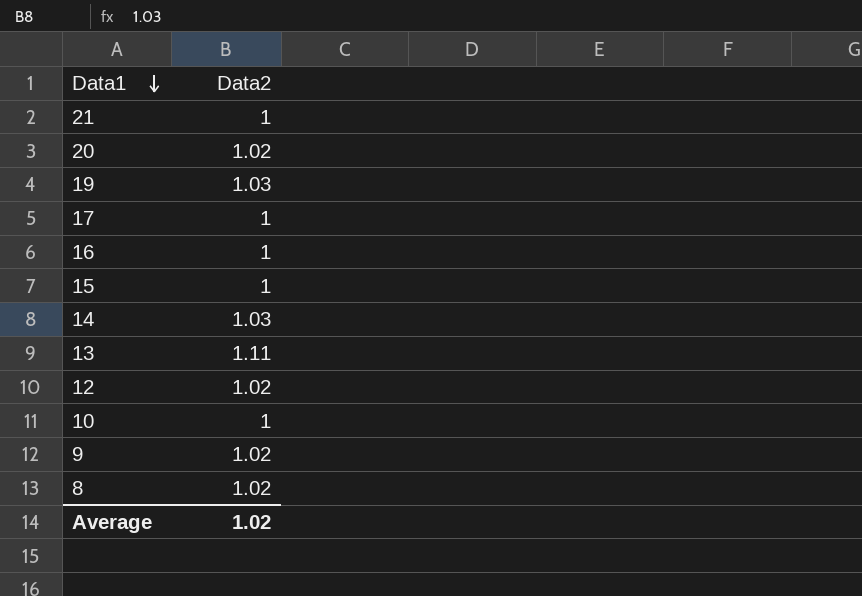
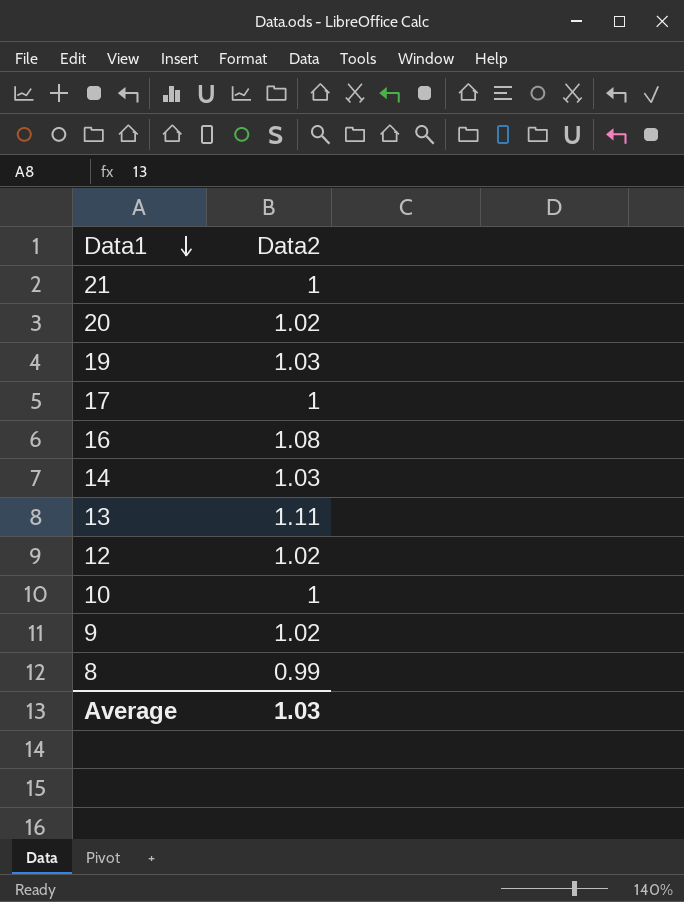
row 15: 1 -> none
16 | Data2: 1 -> 1.08
8 | Data2: 1.02 -> 0.99
Average | Data2: 1.02 -> 1.03

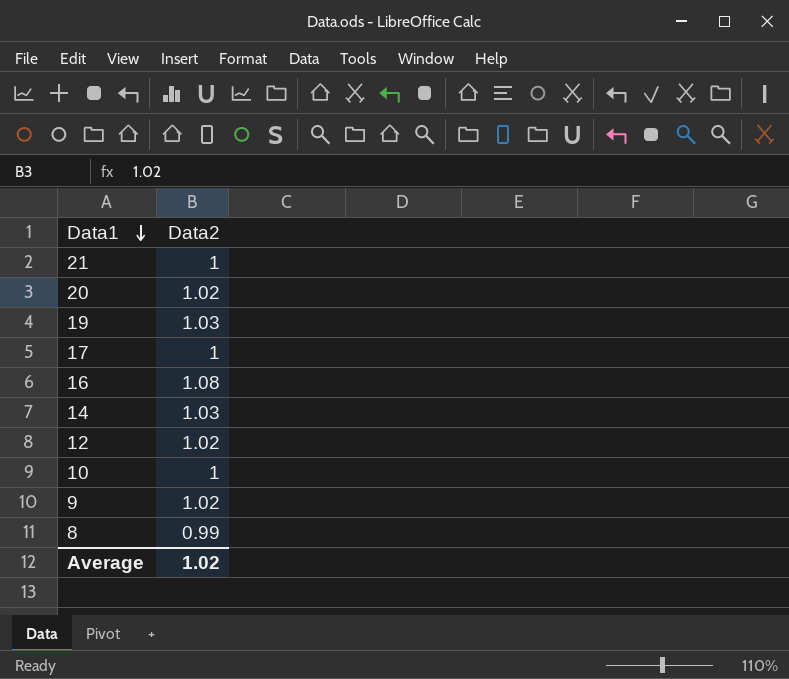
row 13: 1.11 -> none
Average | Data2: 1.03 -> 1.02

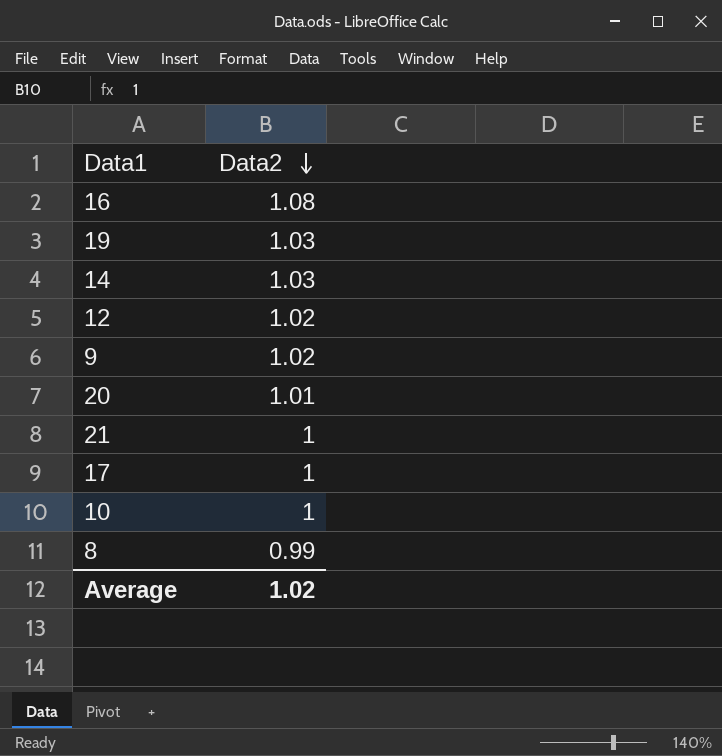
row order: Data1 descending -> Data2 descending
20 | Data2: 1.02 -> 1.01

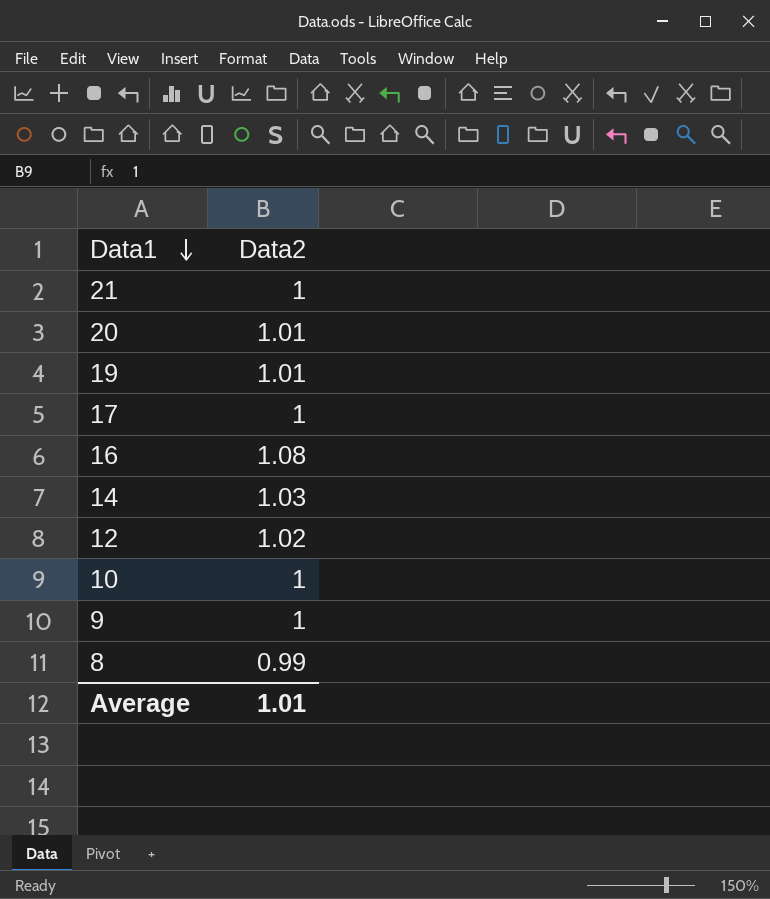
row order: Data2 descending -> Data1 descending
19 | Data2: 1.03 -> 1.01
9 | Data2: 1.02 -> 1
Average | Data2: 1.02 -> 1.01

